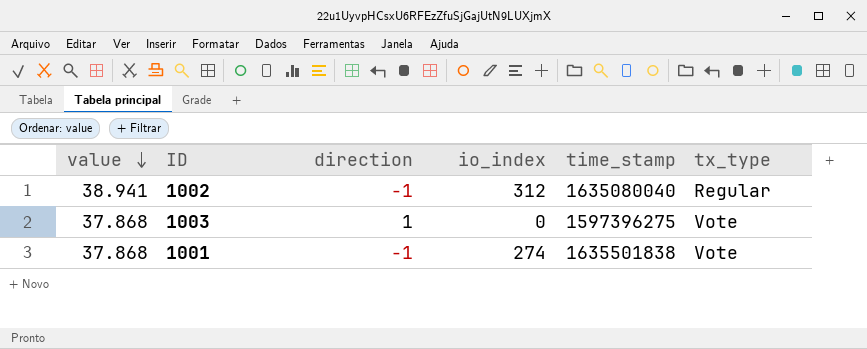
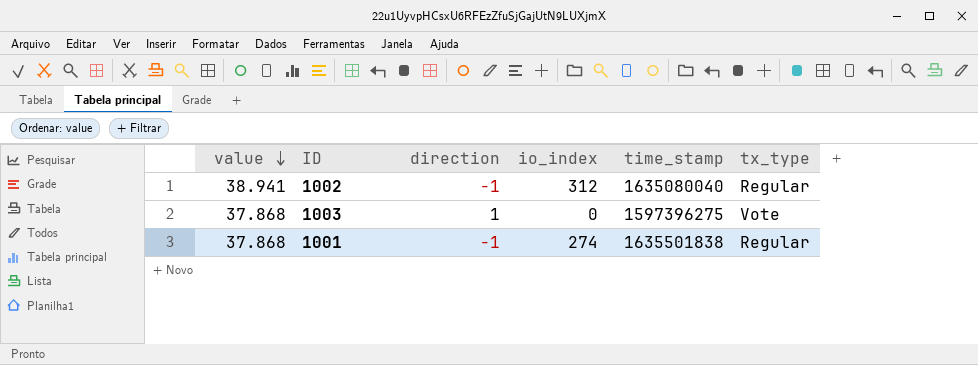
1001 | tx_type: Vote -> Regular

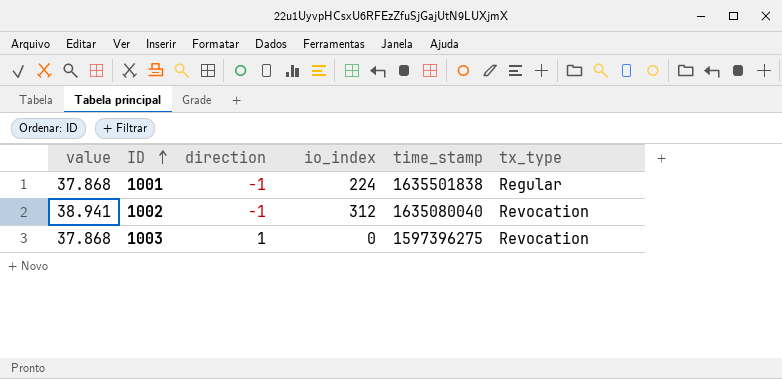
row order: value descending -> ID ascending
1001 | io_index: 274 -> 224
1002 | tx_type: Regular -> Revocation
1003 | tx_type: Vote -> Revocation

